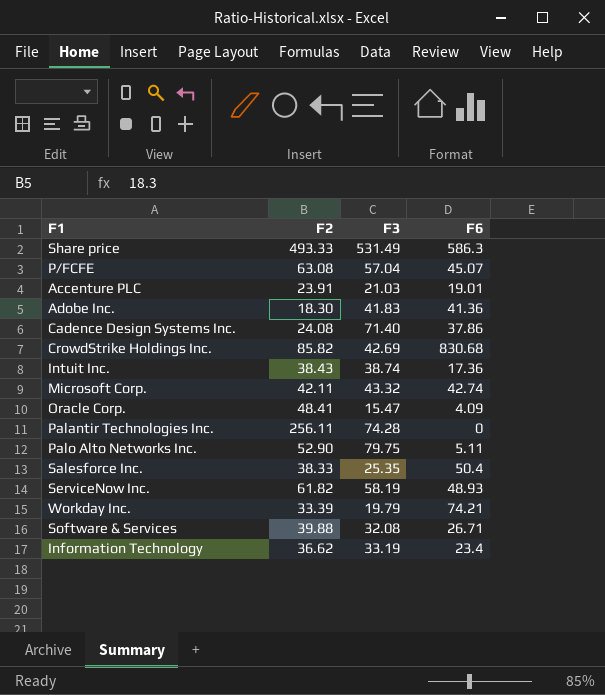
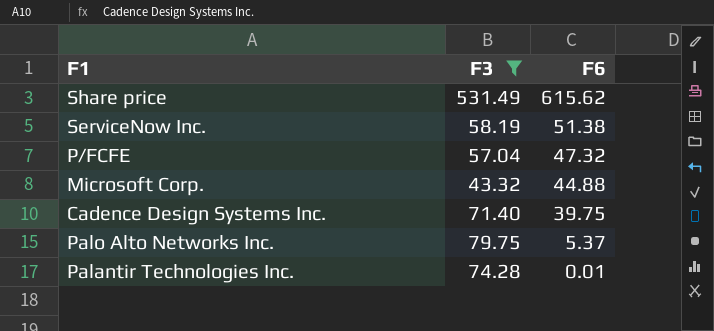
filter: none -> F3 >= 43.32
row order: none -> F6 descending
column F2 | position: 2 -> none
Share price | F6: 586.3 -> 615.62
ServiceNow Inc. | F6: 48.93 -> 51.38
P/FCFE | F6: 45.07 -> 47.32
Microsoft Corp. | F6: 42.74 -> 44.88
Cadence Design Systems Inc. | F6: 37.86 -> 39.75
Palo Alto Networks Inc. | F6: 5.11 -> 5.37
Palantir Technologies Inc. | F6: 0 -> 0.01

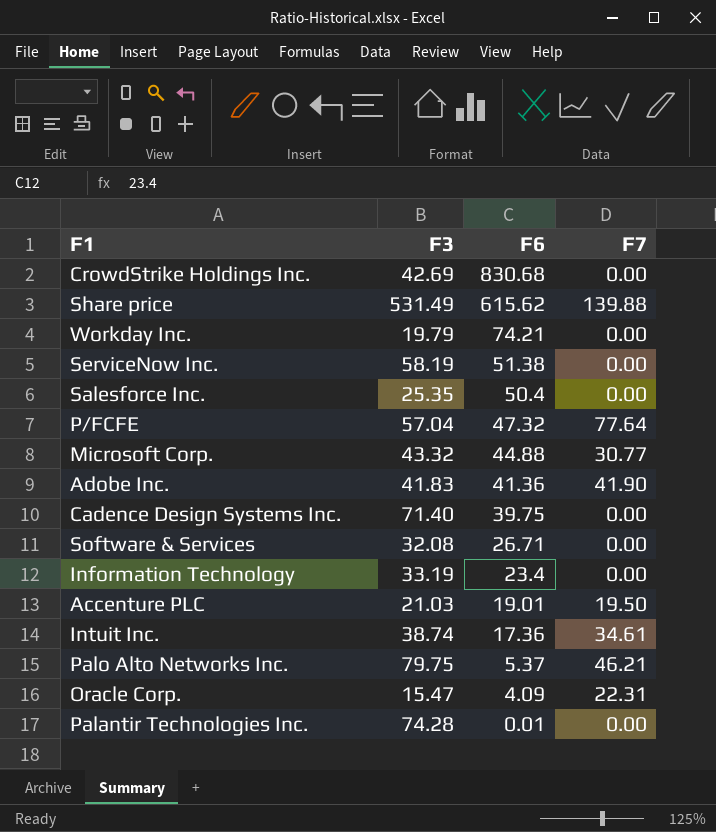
filter: F3 >= 43.32 -> none
column F7 | position: none -> 4

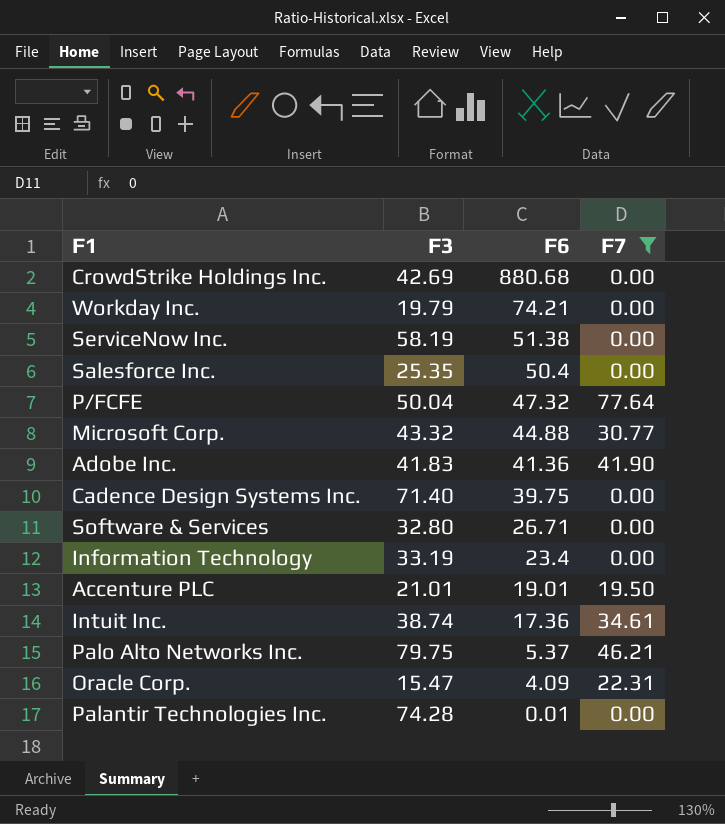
filter: none -> F7 != 139.88
CrowdStrike Holdings Inc. | F6: 830.68 -> 880.68
P/FCFE | F3: 57.04 -> 50.04
Software & Services | F3: 32.08 -> 32.80
Accenture PLC | F3: 21.03 -> 21.01

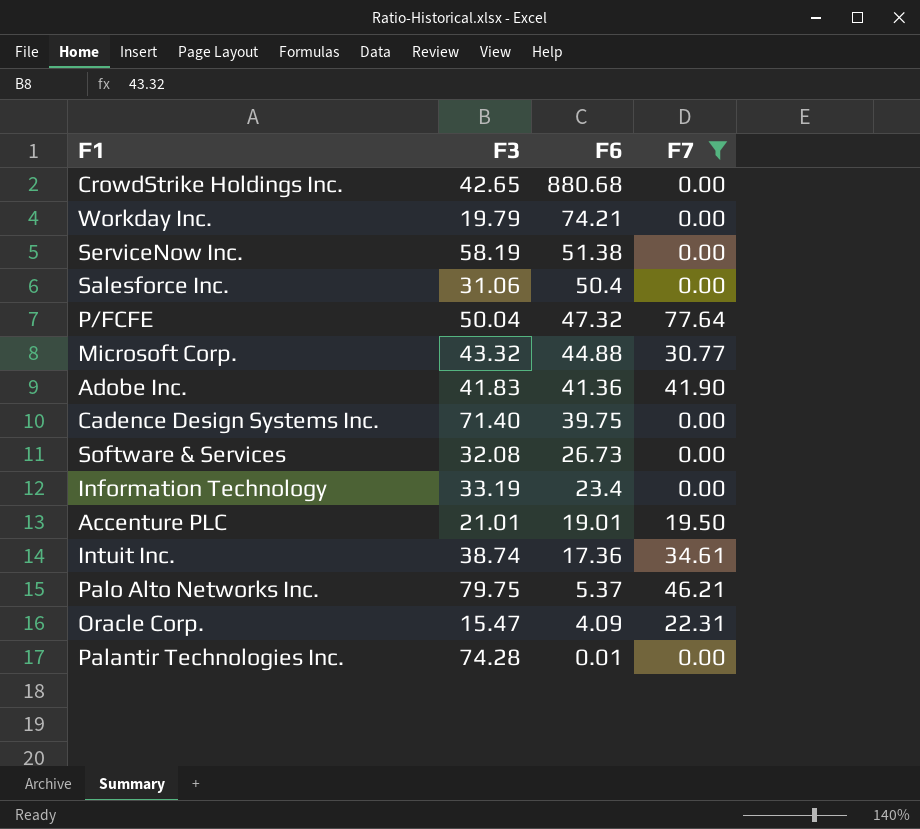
CrowdStrike Holdings Inc. | F3: 42.69 -> 42.65
Salesforce Inc. | F3: 25.35 -> 31.06
Software & Services | F3: 32.80 -> 32.08
Software & Services | F6: 26.71 -> 26.73

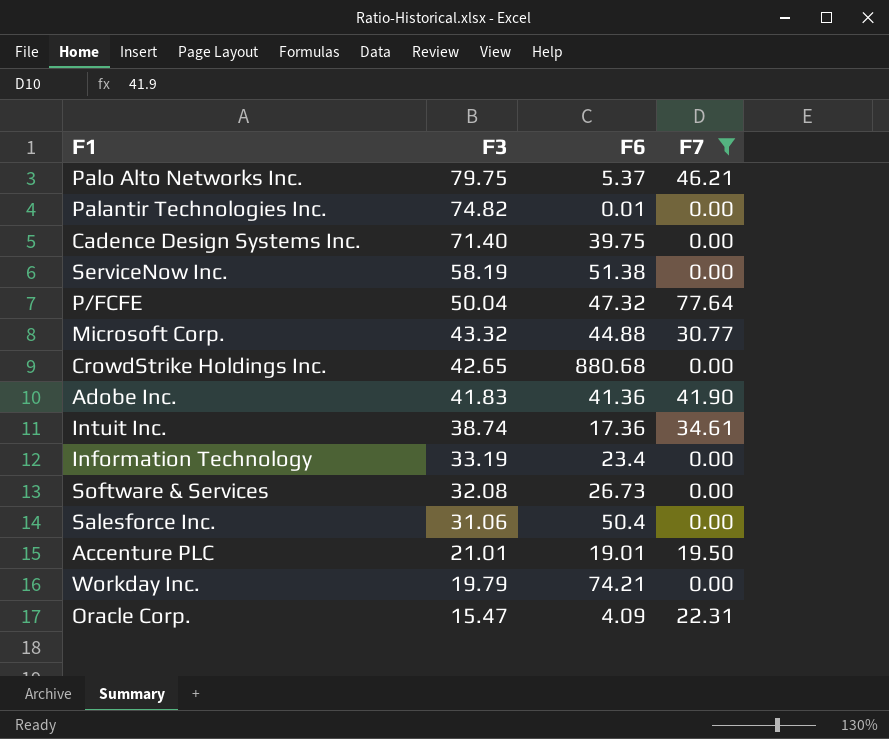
row order: F6 descending -> F3 descending
Palantir Technologies Inc. | F3: 74.28 -> 74.82

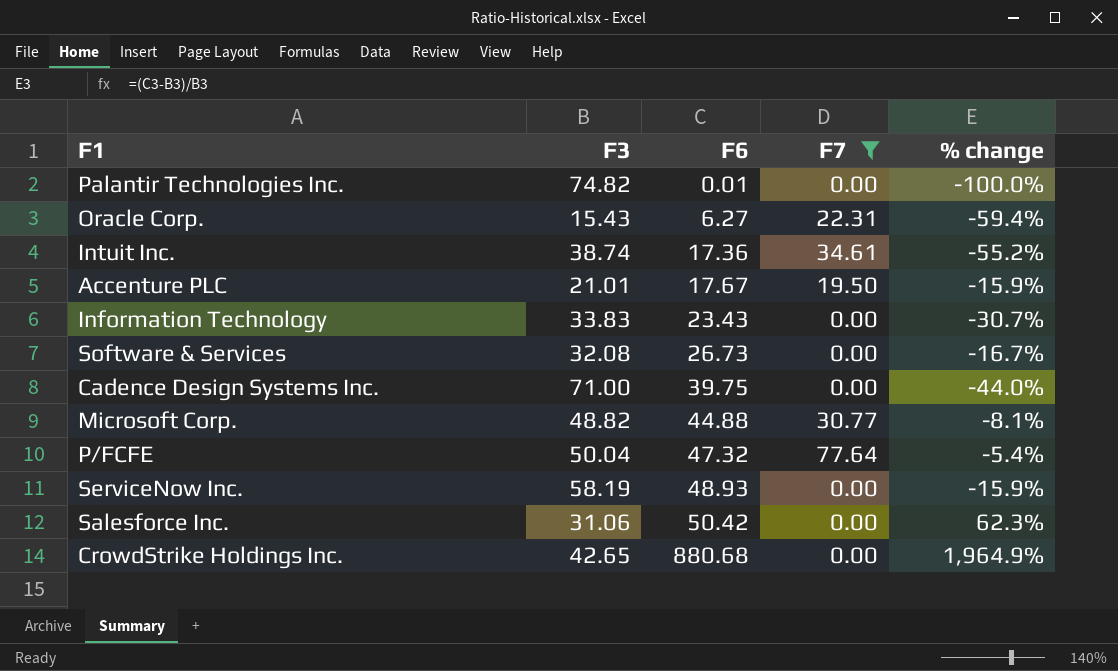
row order: F3 descending -> F6 ascending
column % change | formula: none -> ([F6] - [F3]) / [F3]
row Palo Alto Networks Inc.: 79.75 | 5.37 | 46.21 -> none
row Adobe Inc.: 41.83 | 41.36 | 41.90 -> none
row Workday Inc.: 19.79 | 74.21 | 0.00 -> none
Oracle Corp. | F3: 15.47 -> 15.43
Oracle Corp. | F6: 4.09 -> 6.27
Accenture PLC | F6: 19.01 -> 17.67
Information Technology | F3: 33.19 -> 33.83
Information Technology | F6: 23.4 -> 23.43
Cadence Design Systems Inc. | F3: 71.40 -> 71.00
Microsoft Corp. | F3: 43.32 -> 48.82
ServiceNow Inc. | F6: 51.38 -> 48.93
Salesforce Inc. | F6: 50.4 -> 50.42

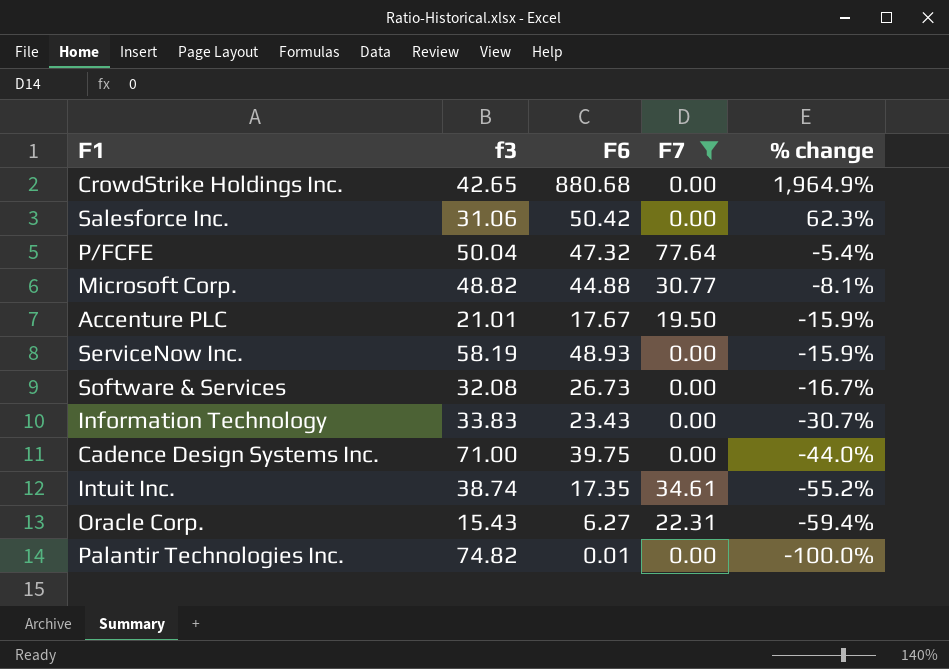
row order: F6 ascending -> % change descending
column name: F3 -> f3
Intuit Inc. | F6: 17.36 -> 17.35

